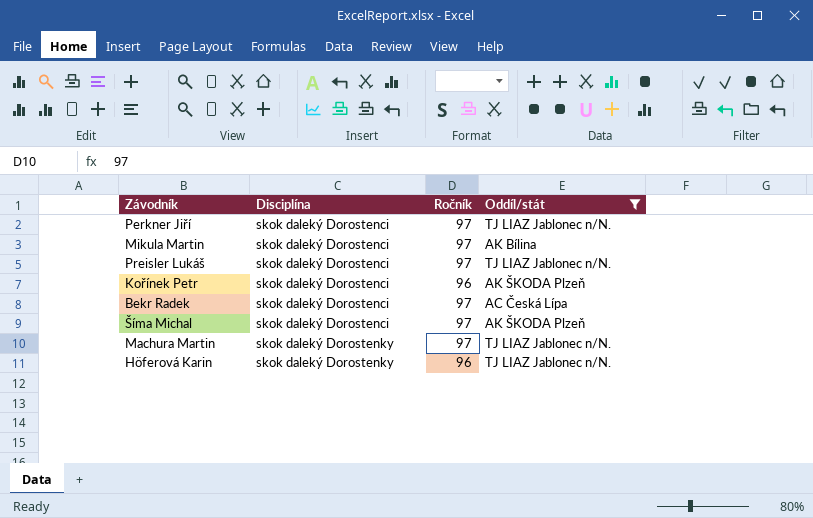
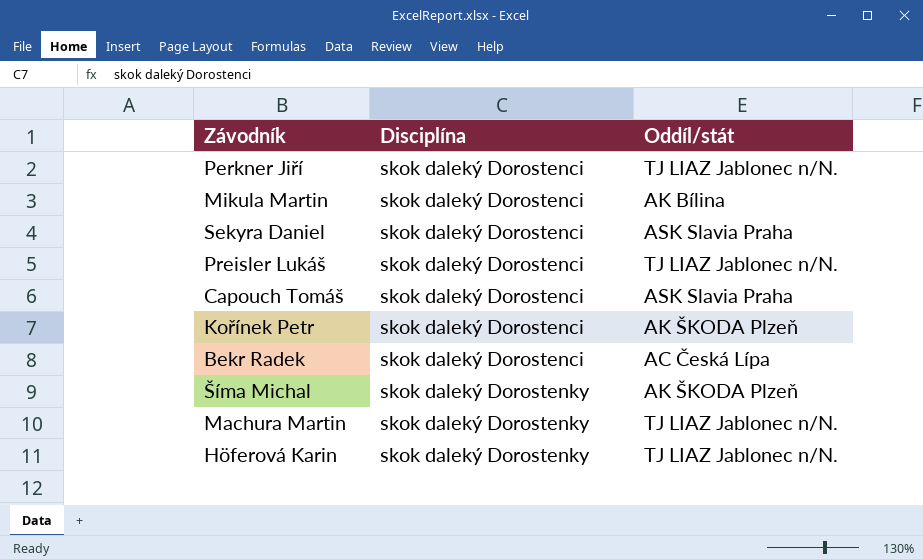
filter: Oddíl/stát != ASK Slavia Praha -> none
column Ročník | position: 3 -> none
Šíma Michal | Disciplína: skok daleký Dorostenci -> skok daleký Dorostenky

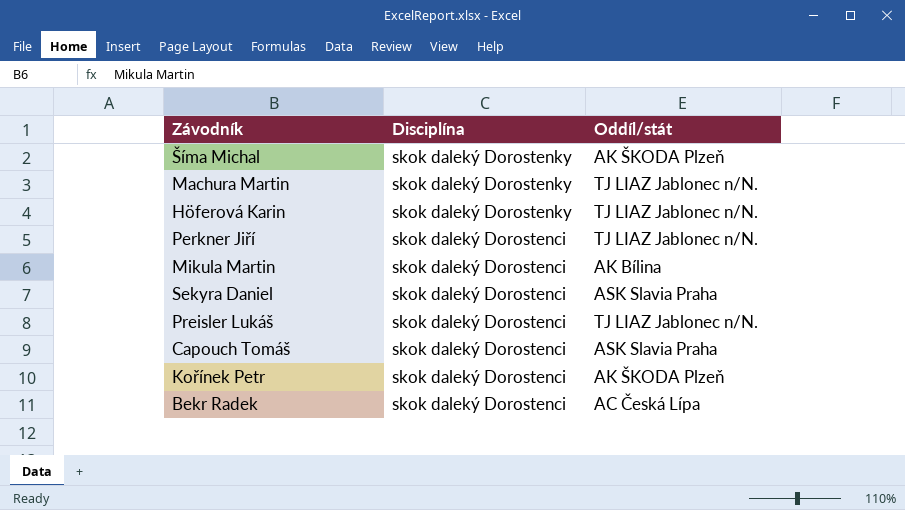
row order: Disciplína ascending -> Disciplína descending

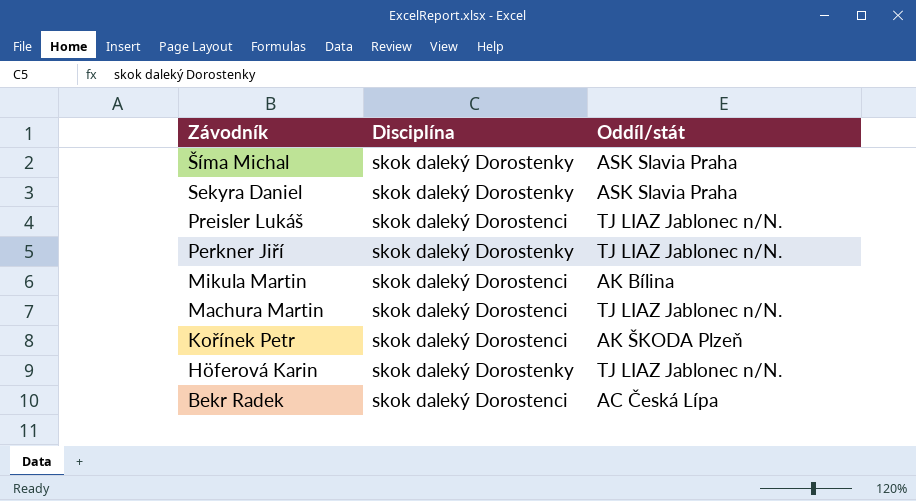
row order: Disciplína descending -> Závodník descending
row Capouch Tomáš: skok daleký Dorostenci | ASK Slavia Praha -> none
Šíma Michal | Oddíl/stát: AK ŠKODA Plzeň -> ASK Slavia Praha
Sekyra Daniel | Disciplína: skok daleký Dorostenci -> skok daleký Dorostenky
Perkner Jiří | Disciplína: skok daleký Dorostenci -> skok daleký Dorostenky
Machura Martin | Disciplína: skok daleký Dorostenky -> skok daleký Dorostenci

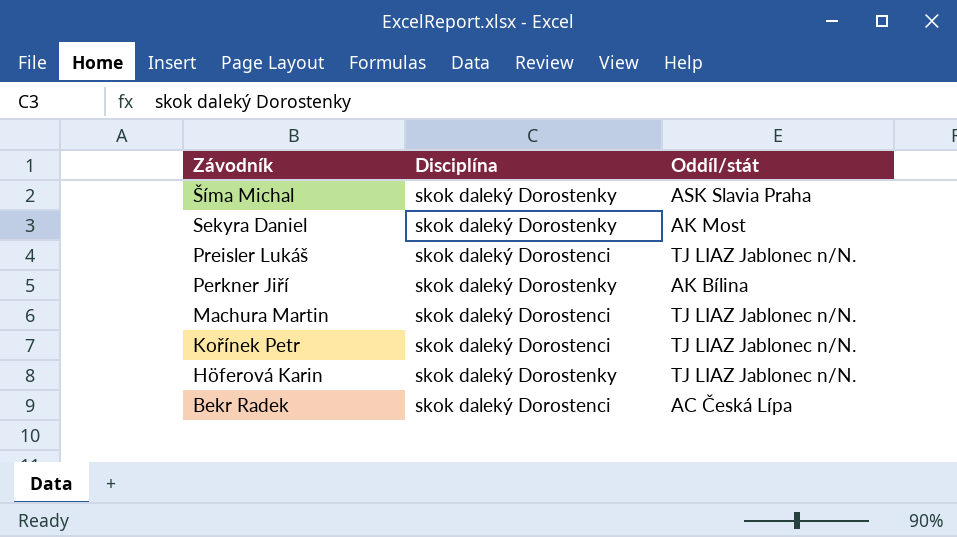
row Mikula Martin: skok daleký Dorostenci | AK Bílina -> none
Sekyra Daniel | Oddíl/stát: ASK Slavia Praha -> AK Most
Perkner Jiří | Oddíl/stát: TJ LIAZ Jablonec n/N. -> AK Bílina
Kořínek Petr | Oddíl/stát: AK ŠKODA Plzeň -> TJ LIAZ Jablonec n/N.

